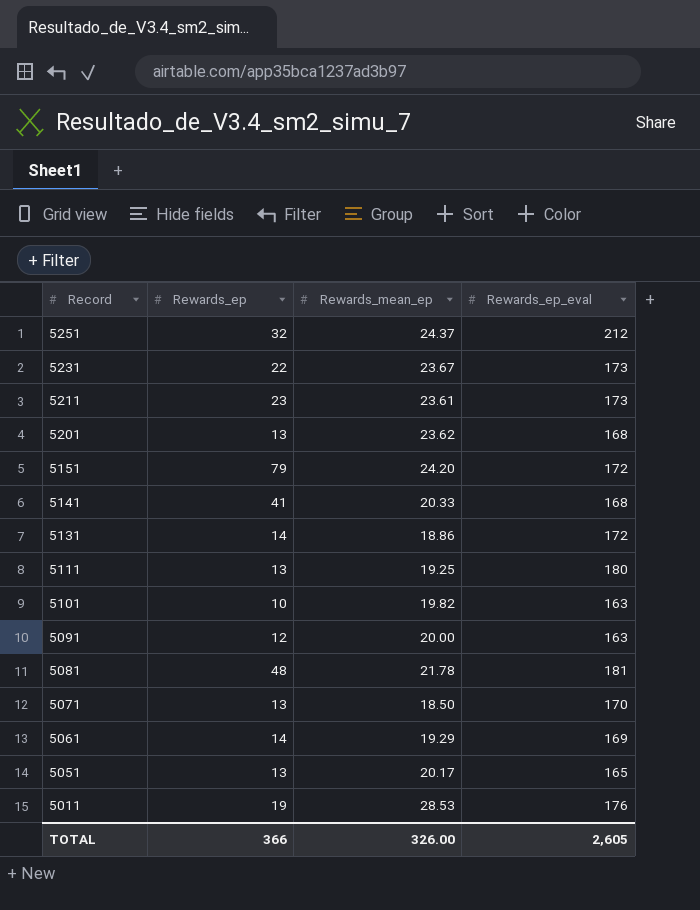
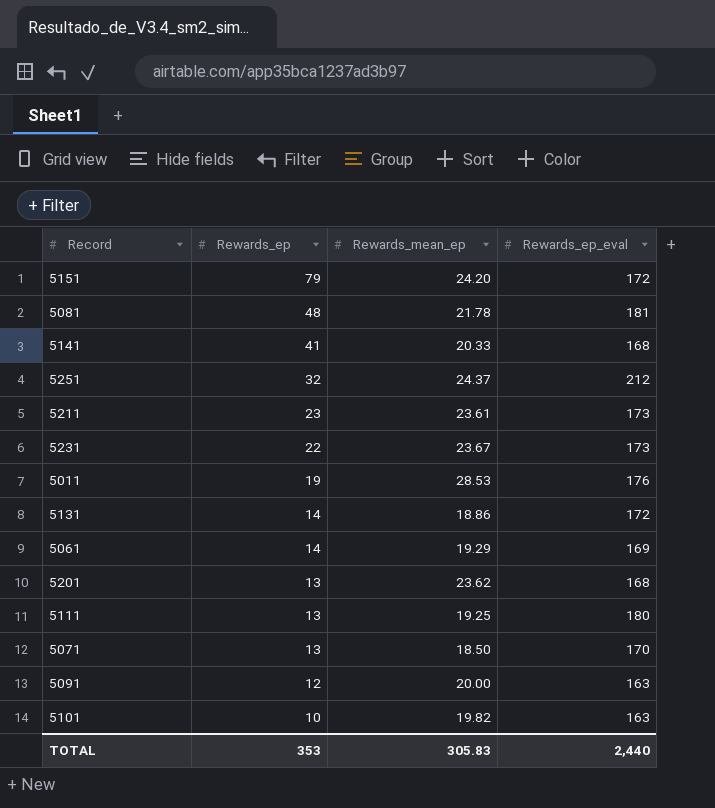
row order: Record descending -> Rewards_ep descending
row 5051: 13 | 20.17 | 165 -> none
TOTAL | Rewards_ep: 366 -> 353
TOTAL | Rewards_mean_ep: 326.00 -> 305.83
TOTAL | Rewards_ep_eval: 2,605 -> 2,440

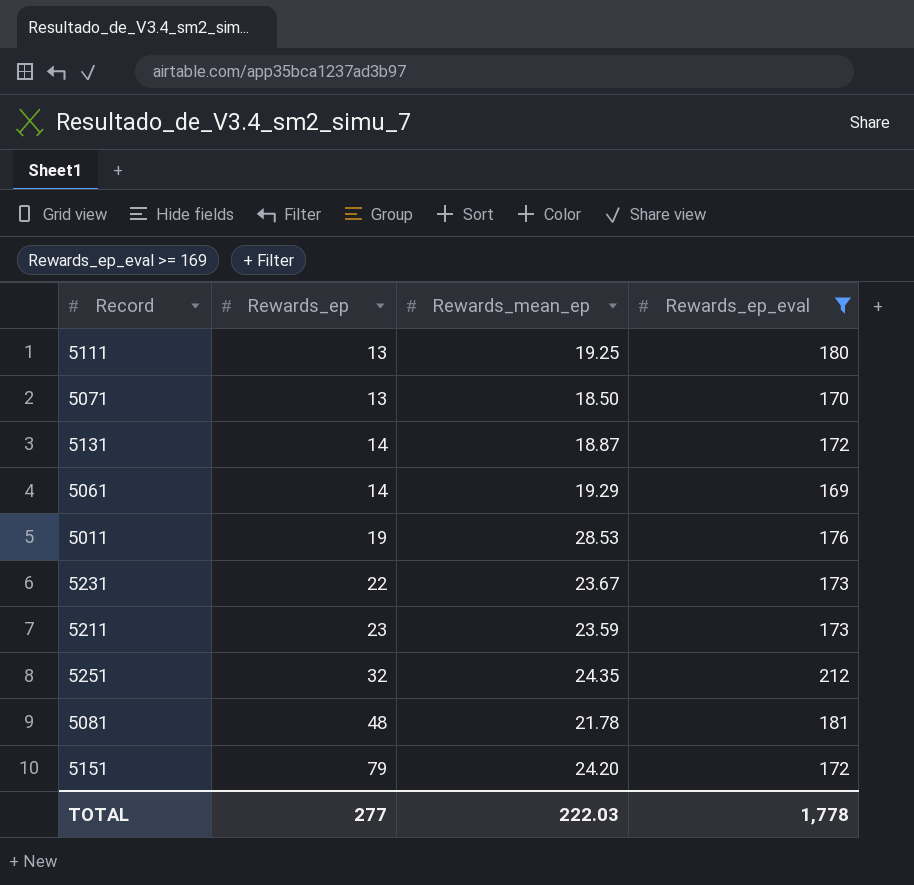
filter: none -> Rewards_ep_eval >= 169
row order: Rewards_ep descending -> Rewards_ep ascending
5131 | Rewards_mean_ep: 18.86 -> 18.87
5211 | Rewards_mean_ep: 23.61 -> 23.59
5251 | Rewards_mean_ep: 24.37 -> 24.35
TOTAL | Rewards_ep: 353 -> 277
TOTAL | Rewards_mean_ep: 305.83 -> 222.03
TOTAL | Rewards_ep_eval: 2,440 -> 1,778

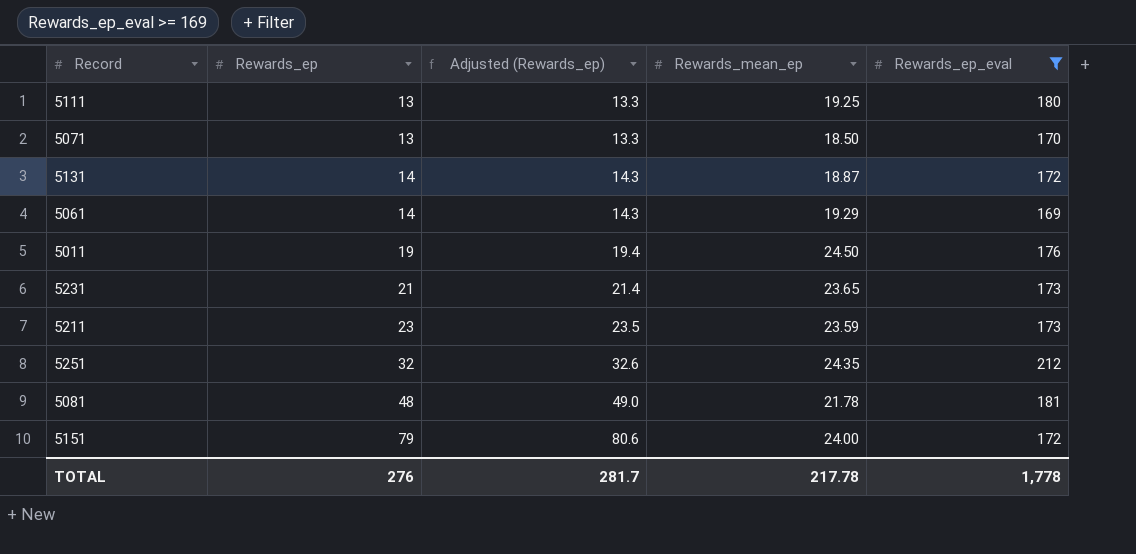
column Adjusted (Rewards_ep) | formula: none -> [Rewards_ep] * 1.02
5011 | Rewards_mean_ep: 28.53 -> 24.50
5231 | Rewards_ep: 22 -> 21
5231 | Rewards_mean_ep: 23.67 -> 23.65
5151 | Rewards_mean_ep: 24.20 -> 24.00
TOTAL | Rewards_ep: 277 -> 276
TOTAL | Rewards_mean_ep: 222.03 -> 217.78

